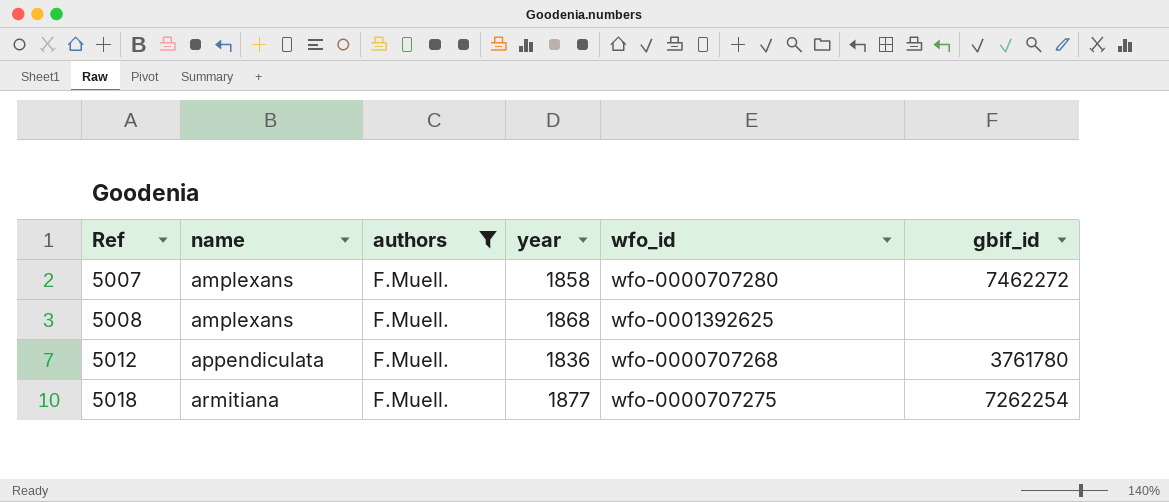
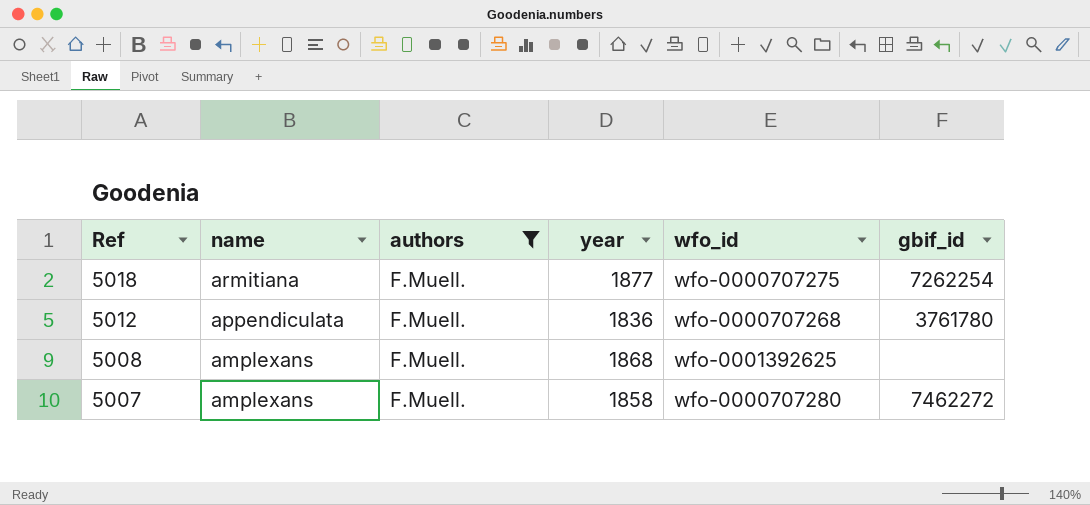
row order: Ref ascending -> Ref descending

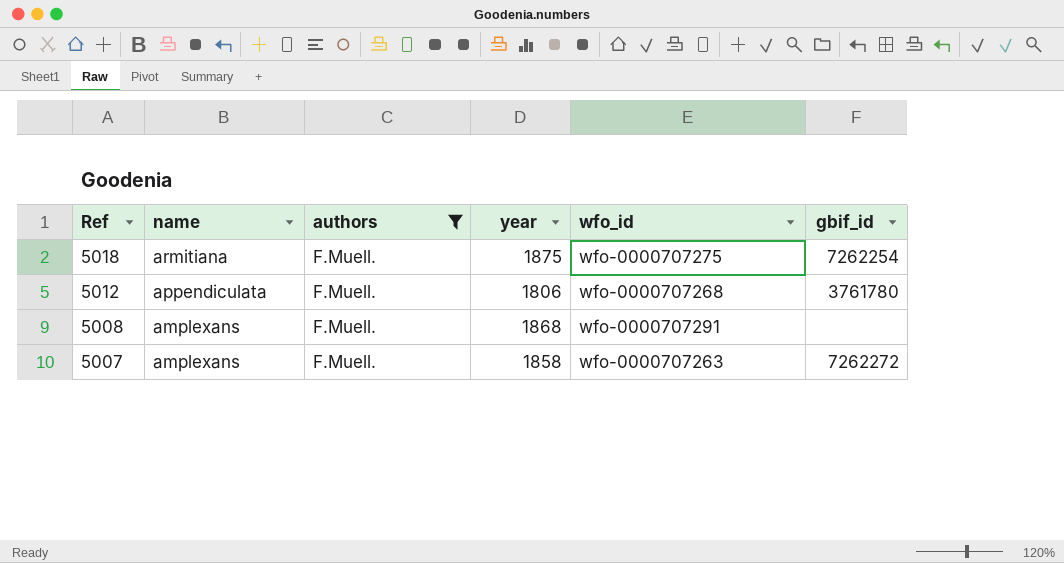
5018 | year: 1877 -> 1875
5012 | year: 1836 -> 1806
5008 | wfo_id: wfo-0001392625 -> wfo-0000707291
5007 | wfo_id: wfo-0000707280 -> wfo-0000707263
5007 | gbif_id: 7462272 -> 7262272

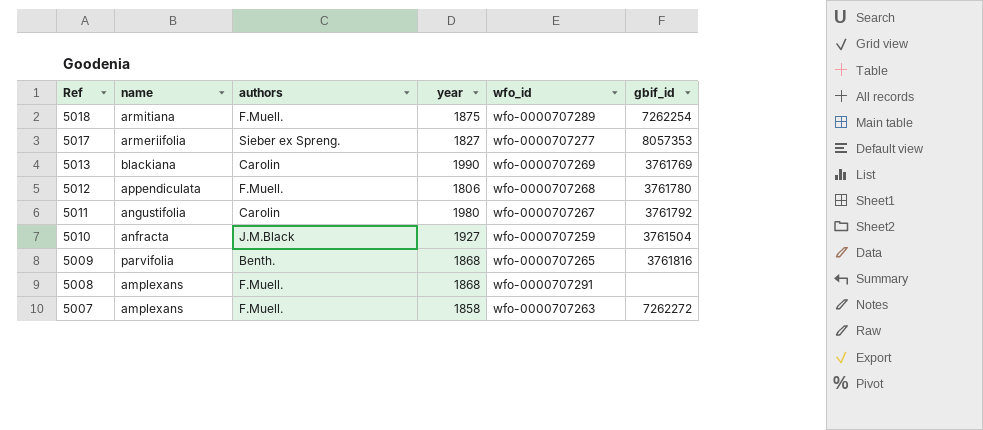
filter: authors = F.Muell. -> none
5018 | wfo_id: wfo-0000707275 -> wfo-0000707289

